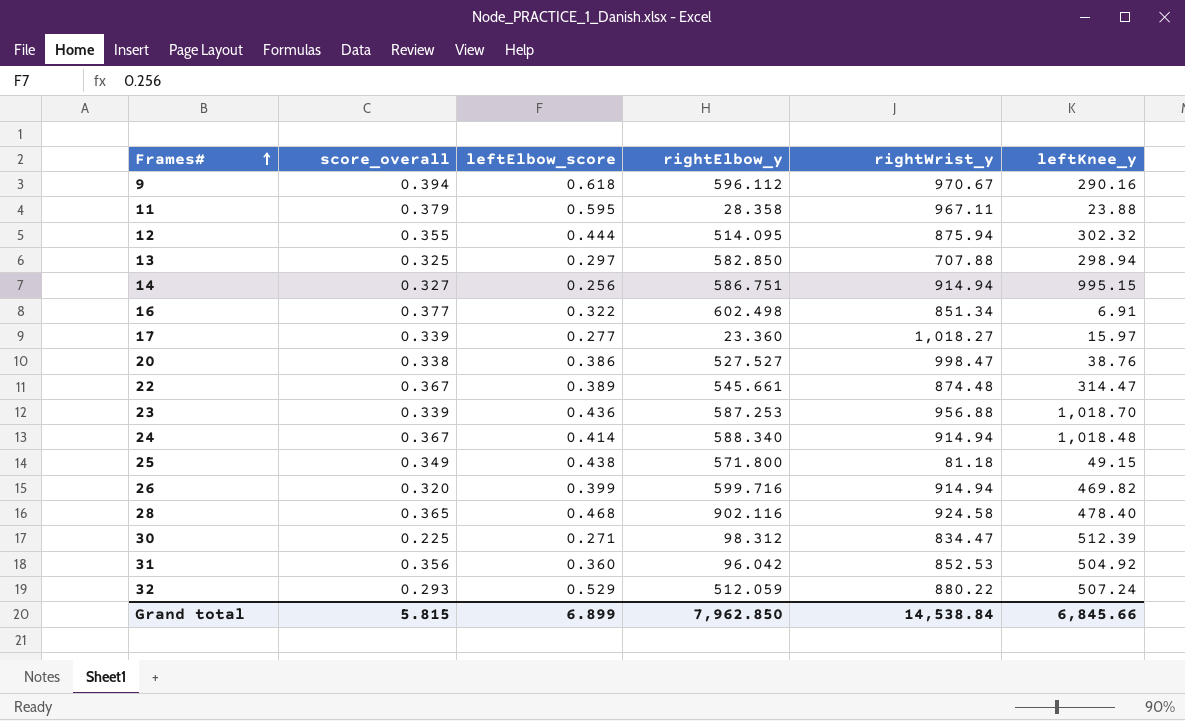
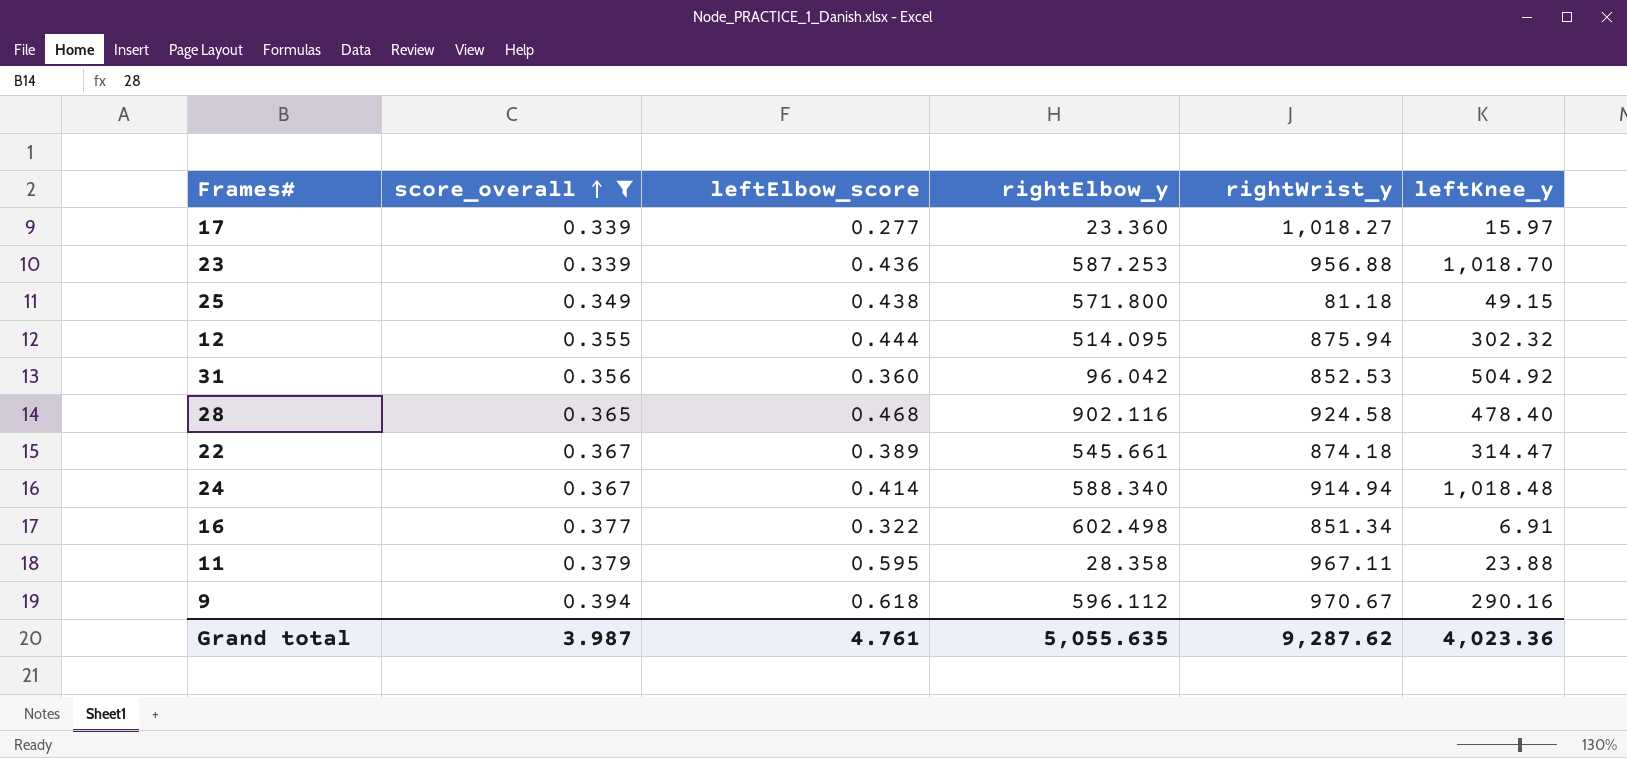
filter: none -> score_overall >= 0.339
row order: Frames# ascending -> score_overall ascending
22 | rightWrist_y: 874.48 -> 874.18
Grand total | score_overall: 5.815 -> 3.987
Grand total | leftElbow_score: 6.899 -> 4.761
Grand total | rightElbow_y: 7,962.850 -> 5,055.635
Grand total | rightWrist_y: 14,538.84 -> 9,287.62
Grand total | leftKnee_y: 6,845.66 -> 4,023.36

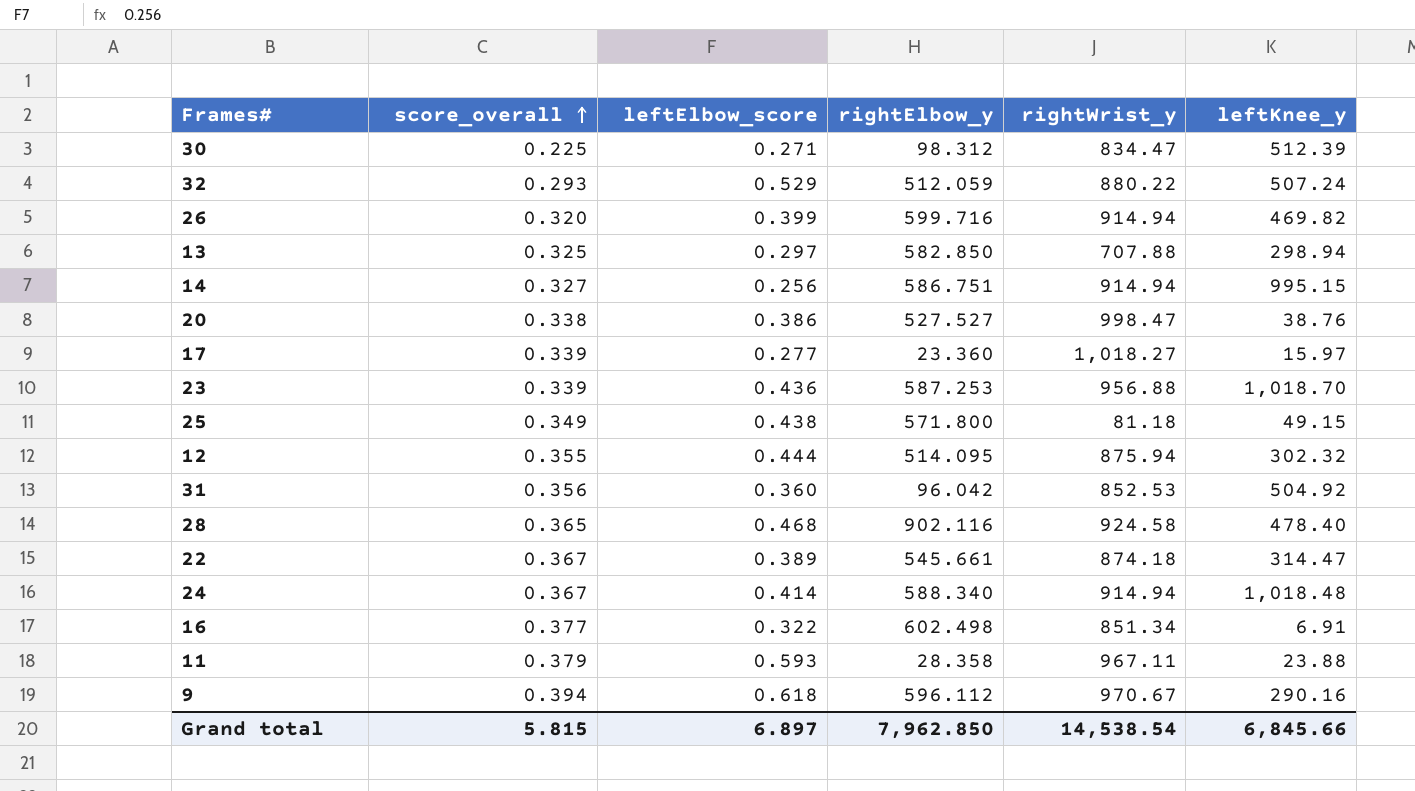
filter: score_overall >= 0.339 -> none
11 | leftElbow_score: 0.595 -> 0.593
Grand total | score_overall: 3.987 -> 5.815
Grand total | leftElbow_score: 4.761 -> 6.897
Grand total | rightElbow_y: 5,055.635 -> 7,962.850
Grand total | rightWrist_y: 9,287.62 -> 14,538.54
Grand total | leftKnee_y: 4,023.36 -> 6,845.66

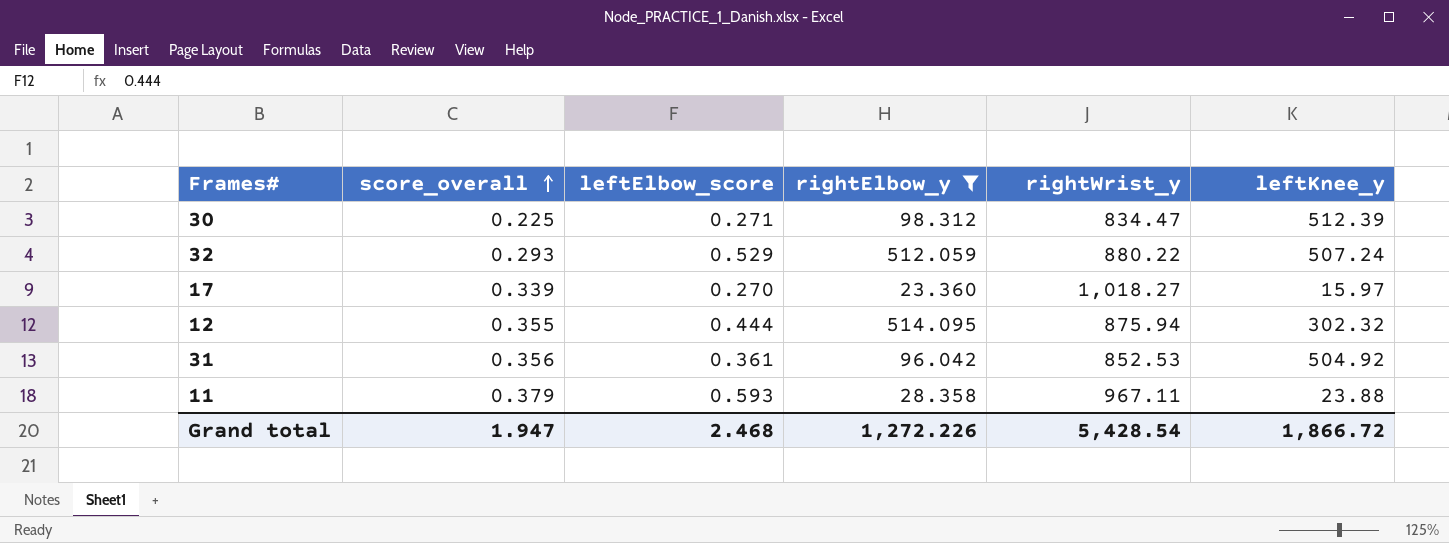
filter: none -> rightElbow_y <= 514.095
17 | leftElbow_score: 0.277 -> 0.270
31 | leftElbow_score: 0.360 -> 0.361
Grand total | score_overall: 5.815 -> 1.947
Grand total | leftElbow_score: 6.897 -> 2.468
Grand total | rightElbow_y: 7,962.850 -> 1,272.226
Grand total | rightWrist_y: 14,538.54 -> 5,428.54
Grand total | leftKnee_y: 6,845.66 -> 1,866.72

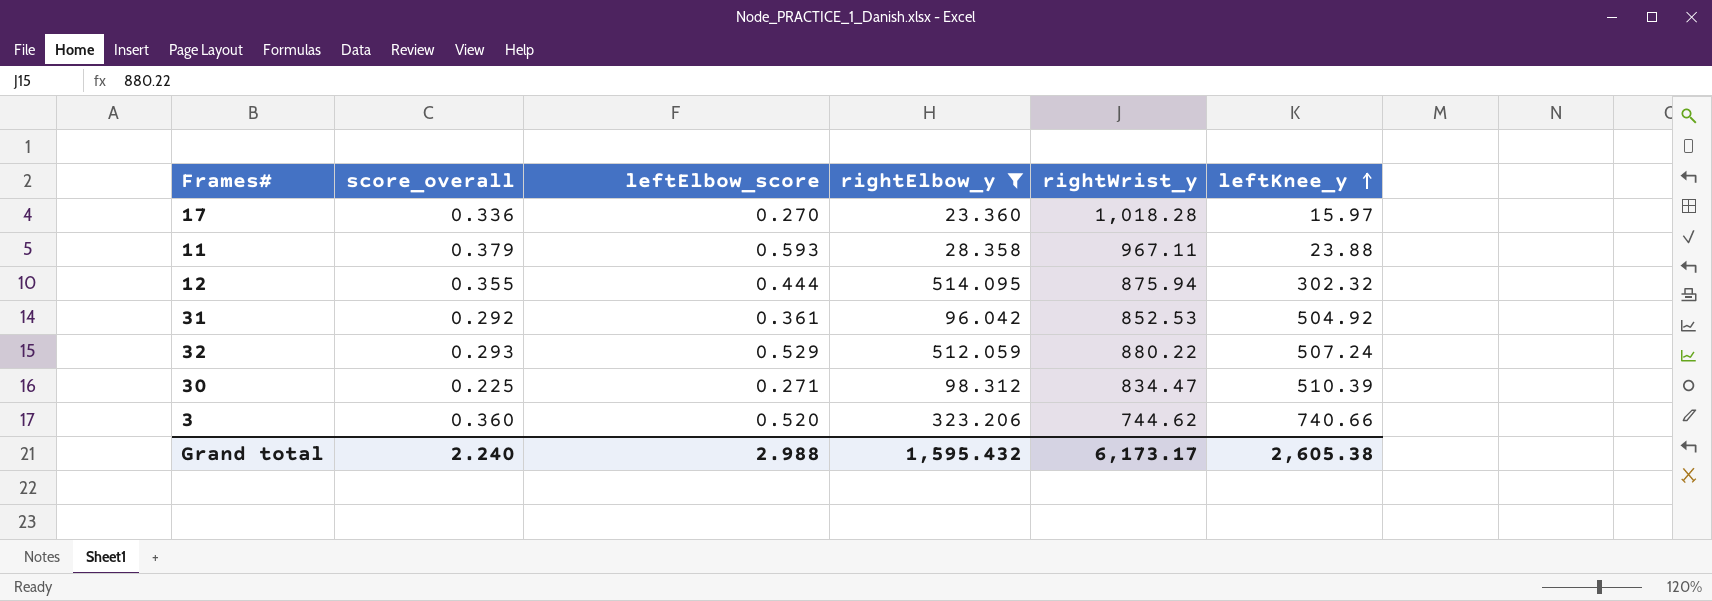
row order: score_overall ascending -> leftKnee_y ascending
17 | score_overall: 0.339 -> 0.336
17 | rightWrist_y: 1,018.27 -> 1,018.28
31 | score_overall: 0.356 -> 0.292
30 | leftKnee_y: 512.39 -> 510.39
row 3: none -> 0.360 | 0.520 | 323.206 | 744.62 | 740.66
Grand total | score_overall: 1.947 -> 2.240
Grand total | leftElbow_score: 2.468 -> 2.988
Grand total | rightElbow_y: 1,272.226 -> 1,595.432
Grand total | rightWrist_y: 5,428.54 -> 6,173.17
Grand total | leftKnee_y: 1,866.72 -> 2,605.38

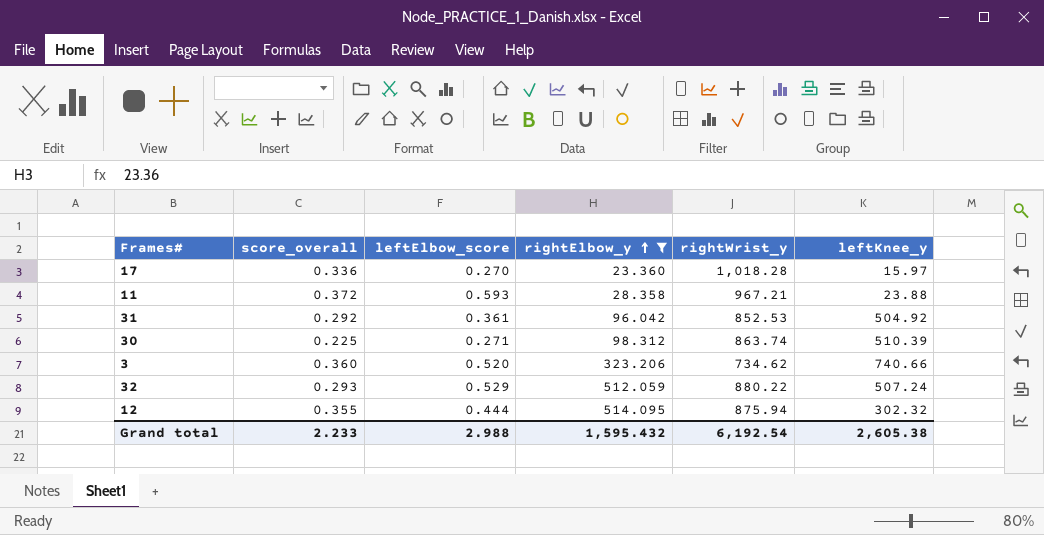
row order: leftKnee_y ascending -> rightElbow_y ascending
11 | score_overall: 0.379 -> 0.372
11 | rightWrist_y: 967.11 -> 967.21
30 | rightWrist_y: 834.47 -> 863.74
3 | rightWrist_y: 744.62 -> 734.62
Grand total | score_overall: 2.240 -> 2.233
Grand total | rightWrist_y: 6,173.17 -> 6,192.54

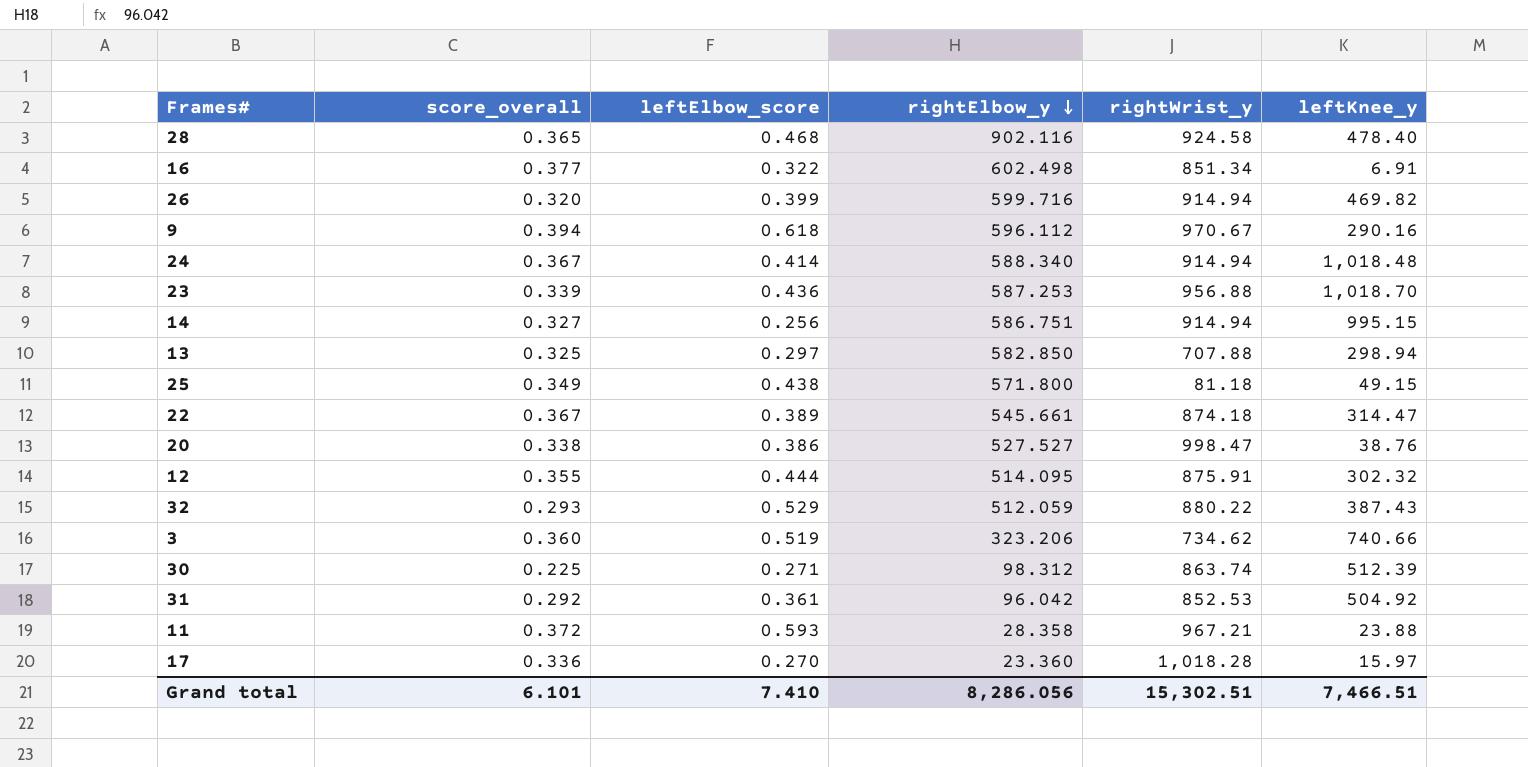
filter: rightElbow_y <= 514.095 -> none
row order: rightElbow_y ascending -> rightElbow_y descending
12 | rightWrist_y: 875.94 -> 875.91
32 | leftKnee_y: 507.24 -> 387.43
3 | leftElbow_score: 0.520 -> 0.519
30 | leftKnee_y: 510.39 -> 512.39
Grand total | score_overall: 2.233 -> 6.101
Grand total | leftElbow_score: 2.988 -> 7.410
Grand total | rightElbow_y: 1,595.432 -> 8,286.056
Grand total | rightWrist_y: 6,192.54 -> 15,302.51
Grand total | leftKnee_y: 2,605.38 -> 7,466.51

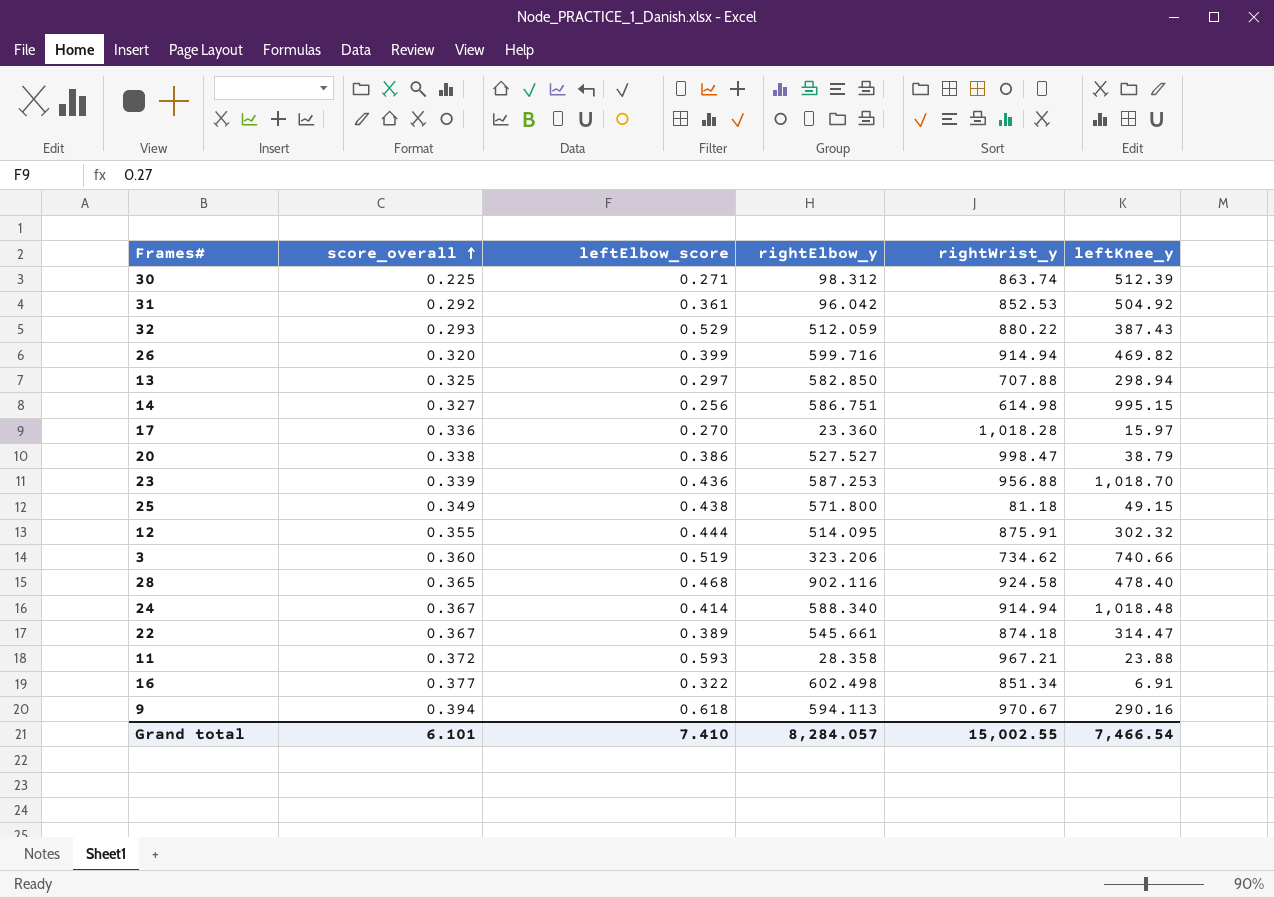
row order: rightElbow_y descending -> score_overall ascending
14 | rightWrist_y: 914.94 -> 614.98
20 | leftKnee_y: 38.76 -> 38.79
9 | rightElbow_y: 596.112 -> 594.113
Grand total | rightElbow_y: 8,286.056 -> 8,284.057
Grand total | rightWrist_y: 15,302.51 -> 15,002.55
Grand total | leftKnee_y: 7,466.51 -> 7,466.54

